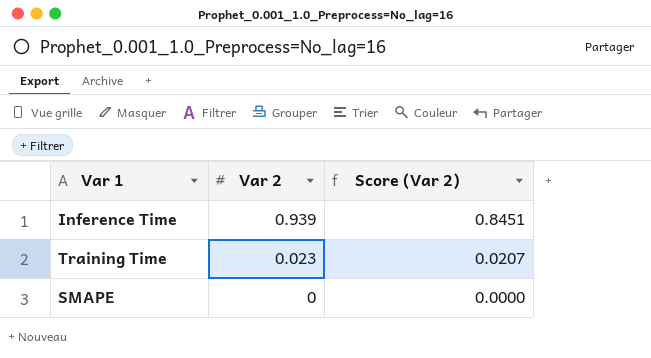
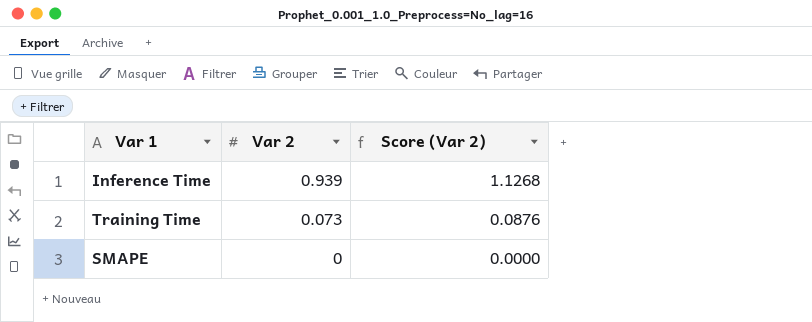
column Score (Var 2) | formula: [Var 2] * 0.9 -> [Var 2] * 1.2
Training Time | Var 2: 0.023 -> 0.073

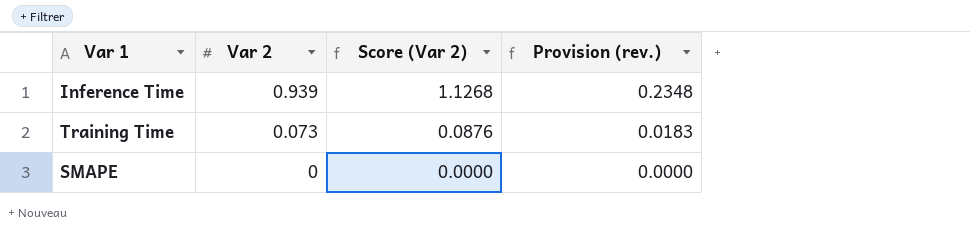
column Provision (rev.) | formula: none -> [Var 2] * 0.25

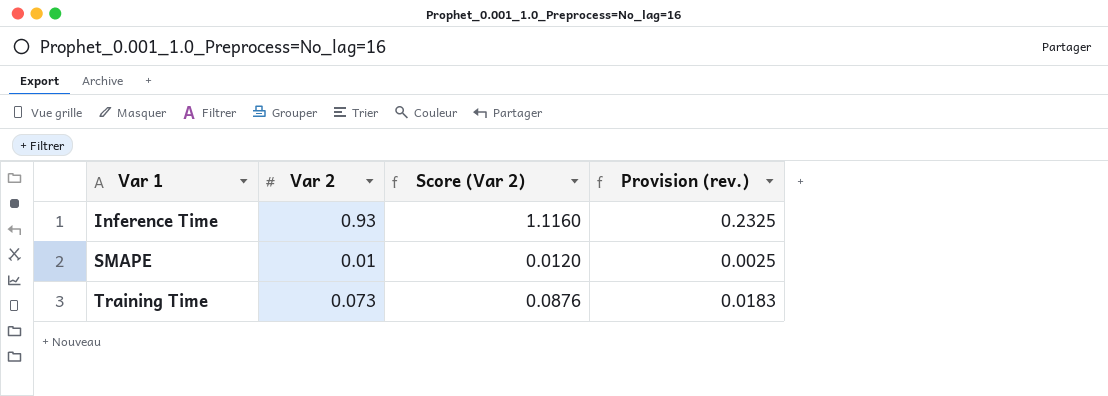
row order: Var 2 descending -> Var 1 ascending
Inference Time | Var 2: 0.939 -> 0.93
Inference Time | Score (Var 2): 1.1268 -> 1.1160
Inference Time | Provision (rev.): 0.2348 -> 0.2325
SMAPE | Var 2: 0 -> 0.01
SMAPE | Score (Var 2): 0.0000 -> 0.0120
SMAPE | Provision (rev.): 0.0000 -> 0.0025

